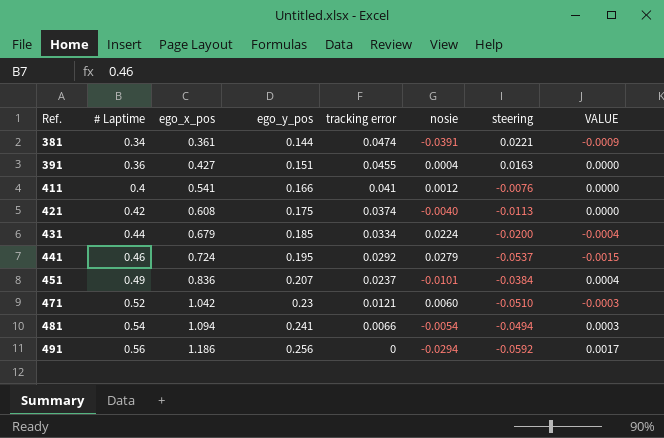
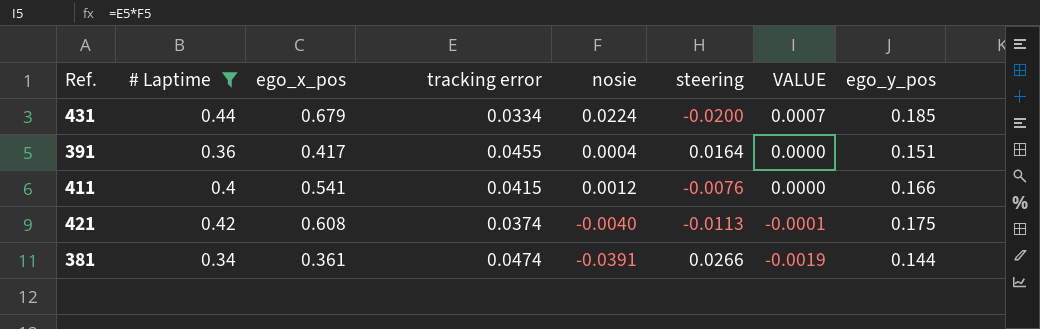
filter: none -> # Laptime <= 0.44
row order: Ref. ascending -> VALUE descending
column VALUE | formula: [nosie] * [steering] -> [tracking error] * [nosie]
column ego_y_pos | position: 4 -> 8
391 | ego_x_pos: 0.427 -> 0.417
391 | steering: 0.0163 -> 0.0164
411 | tracking error: 0.041 -> 0.0415
381 | steering: 0.0221 -> 0.0266

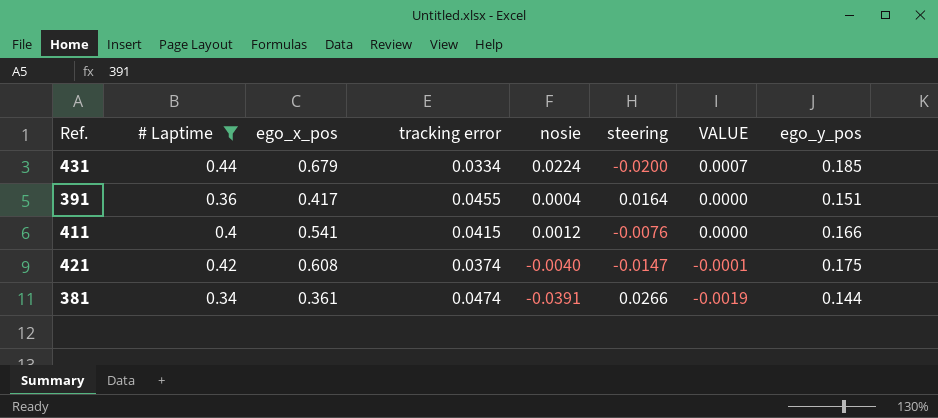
421 | steering: -0.0113 -> -0.0147

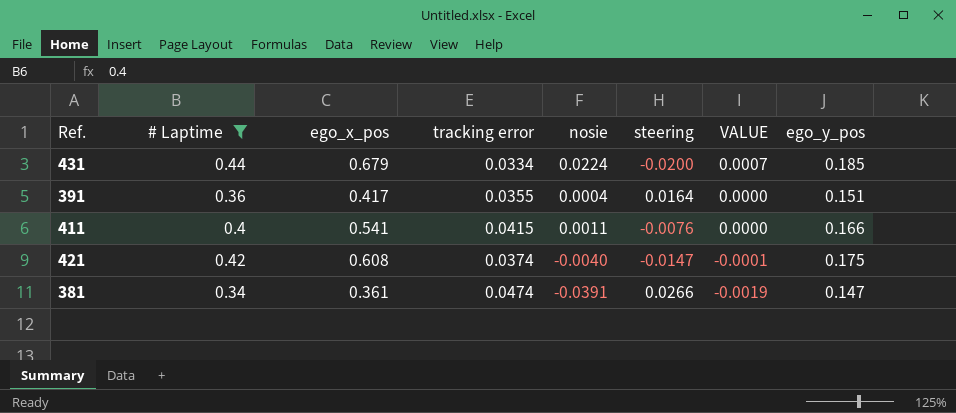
391 | tracking error: 0.0455 -> 0.0355
411 | nosie: 0.0012 -> 0.0011
381 | ego_y_pos: 0.144 -> 0.147

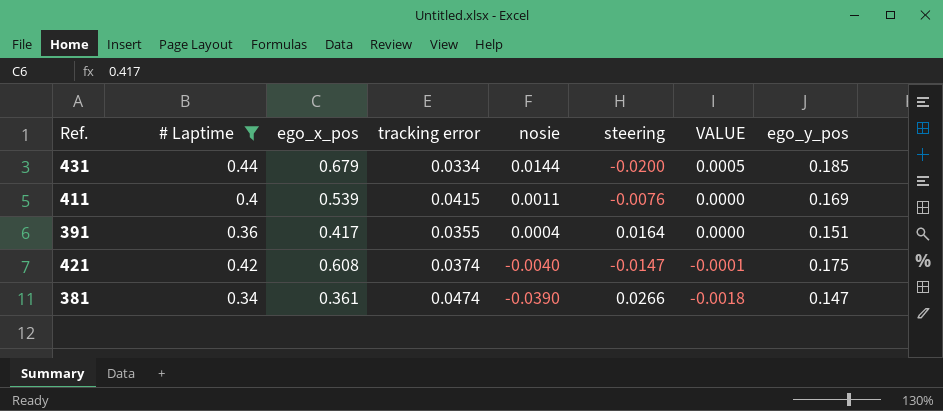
row order: VALUE descending -> nosie descending
431 | nosie: 0.0224 -> 0.0144
431 | VALUE: 0.0007 -> 0.0005
411 | ego_x_pos: 0.541 -> 0.539
411 | ego_y_pos: 0.166 -> 0.169
381 | nosie: -0.0391 -> -0.0390
381 | VALUE: -0.0019 -> -0.0018

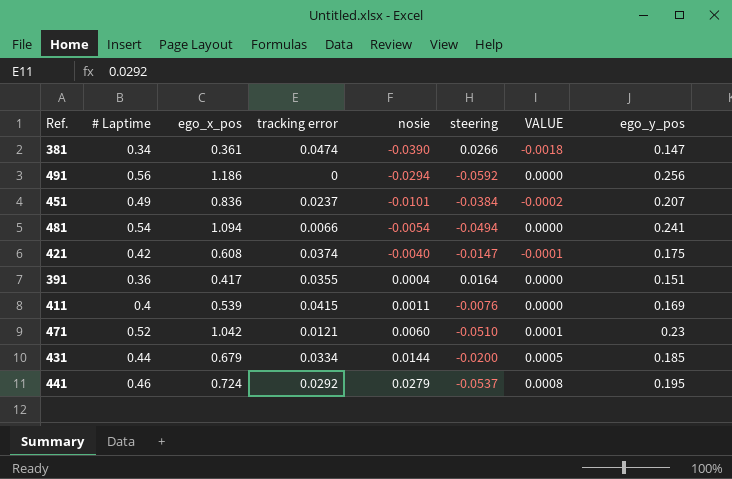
filter: # Laptime <= 0.44 -> none
row order: nosie descending -> nosie ascending

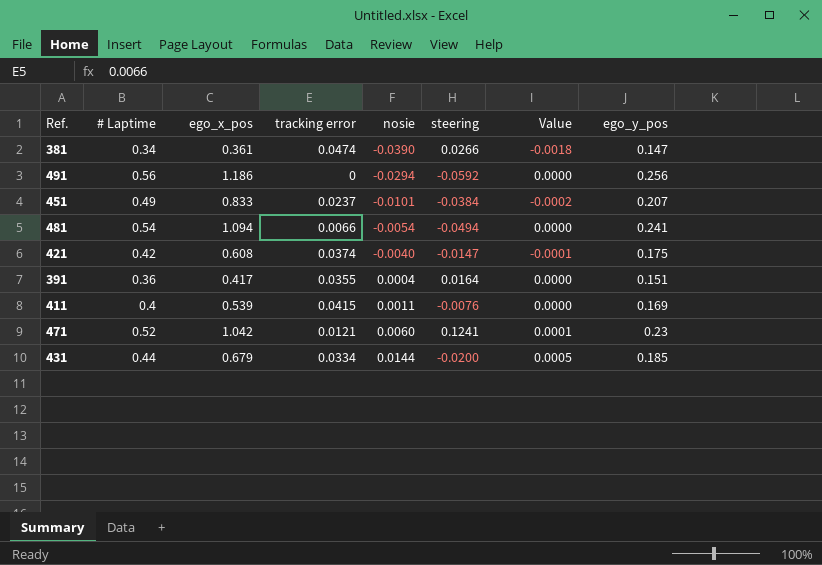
column name: VALUE -> Value
row 441: 0.46 | 0.724 | 0.0292 | 0.0279 | -0.0537 | 0.0008 | 0.195 -> none
451 | ego_x_pos: 0.836 -> 0.833
471 | steering: -0.0510 -> 0.1241

